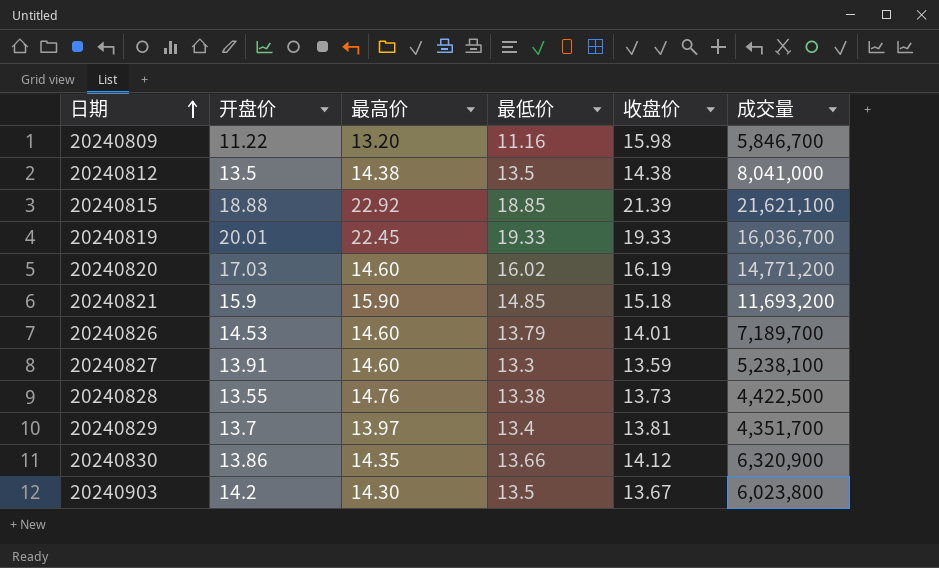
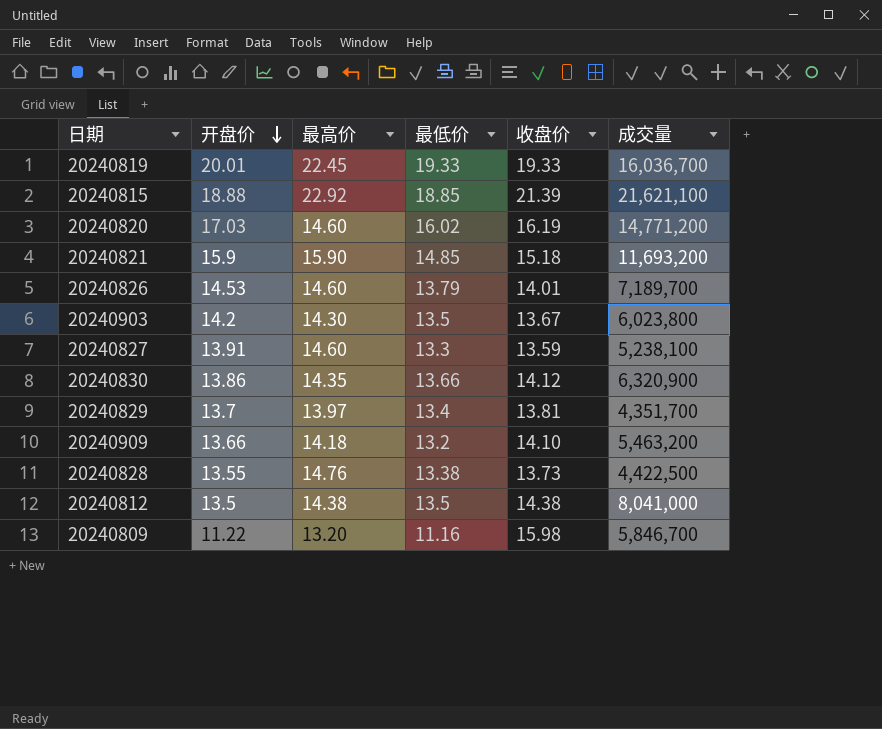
row order: 日期 ascending -> 开盘价 descending
row 20240909: none -> 13.66 | 14.18 | 13.2 | 14.10 | 5,463,200

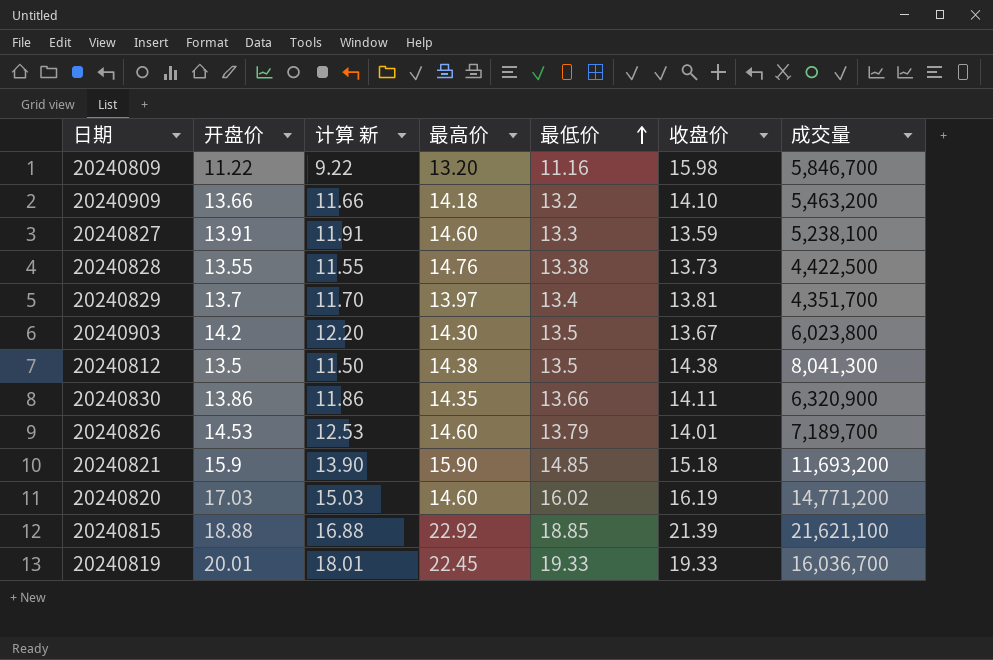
row order: 开盘价 descending -> 最低价 ascending
column 计算 新 | formula: none -> [开盘价] - 2
20240812 | 成交量: 8,041,000 -> 8,041,300
20240830 | 收盘价: 14.12 -> 14.11

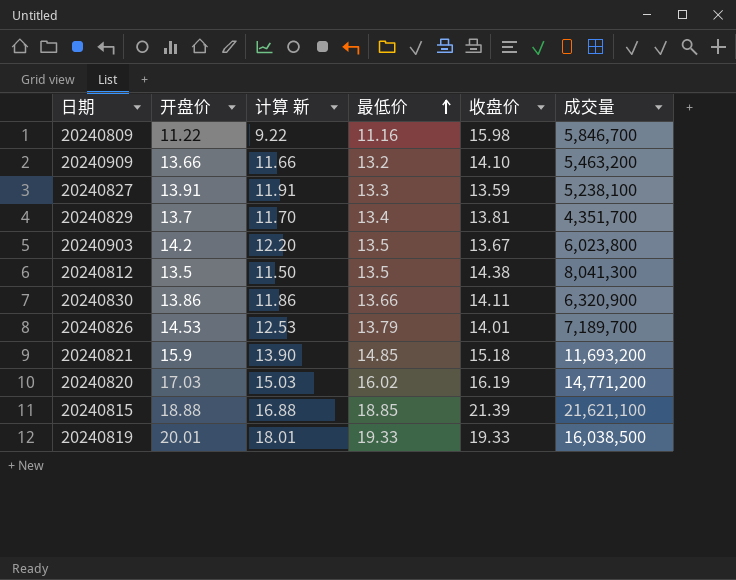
column 最高价 | position: 4 -> none
row 20240828: 13.55 | 11.55 | 14.76 | 13.38 | 13.73 | 4,422,500 -> none
20240819 | 成交量: 16,036,700 -> 16,038,500

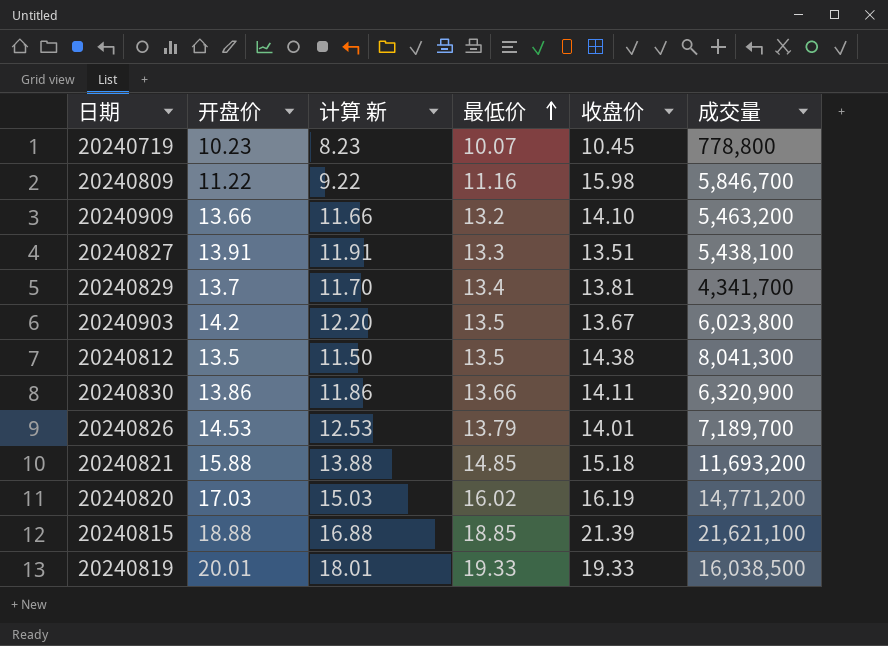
row 20240719: none -> 10.23 | 8.23 | 10.07 | 10.45 | 778,800
20240827 | 收盘价: 13.59 -> 13.51
20240827 | 成交量: 5,238,100 -> 5,438,100
20240829 | 成交量: 4,351,700 -> 4,341,700
20240821 | 开盘价: 15.9 -> 15.88
20240821 | 计算 新: 13.90 -> 13.88

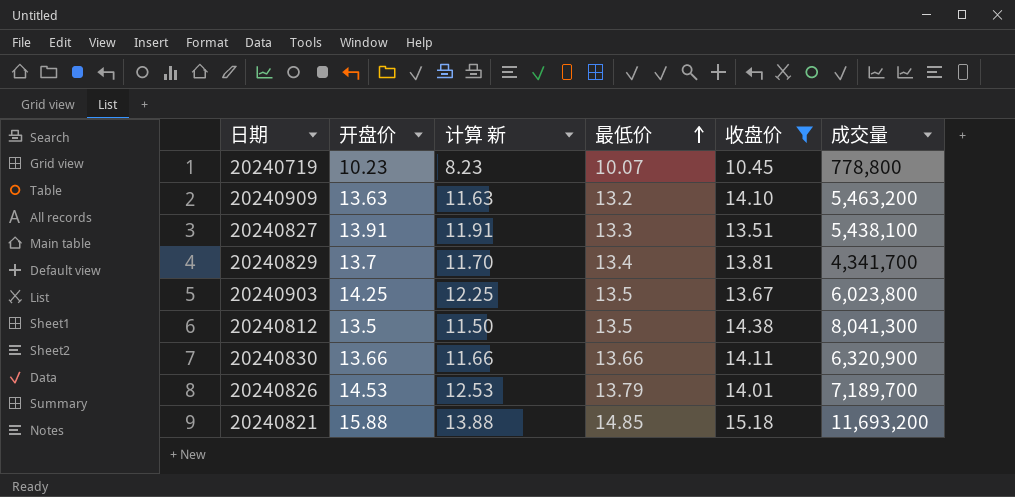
filter: none -> 收盘价 <= 15.18
20240909 | 开盘价: 13.66 -> 13.63
20240909 | 计算 新: 11.66 -> 11.63
20240903 | 开盘价: 14.2 -> 14.25
20240903 | 计算 新: 12.20 -> 12.25
20240830 | 开盘价: 13.86 -> 13.66
20240830 | 计算 新: 11.86 -> 11.66

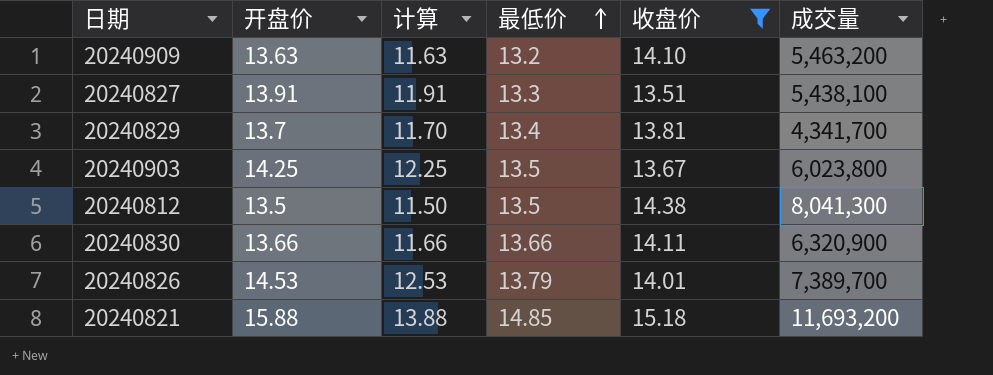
column name: 计算 新 -> 计算
row 20240719: 10.23 | 8.23 | 10.07 | 10.45 | 778,800 -> none
20240826 | 成交量: 7,189,700 -> 7,389,700

